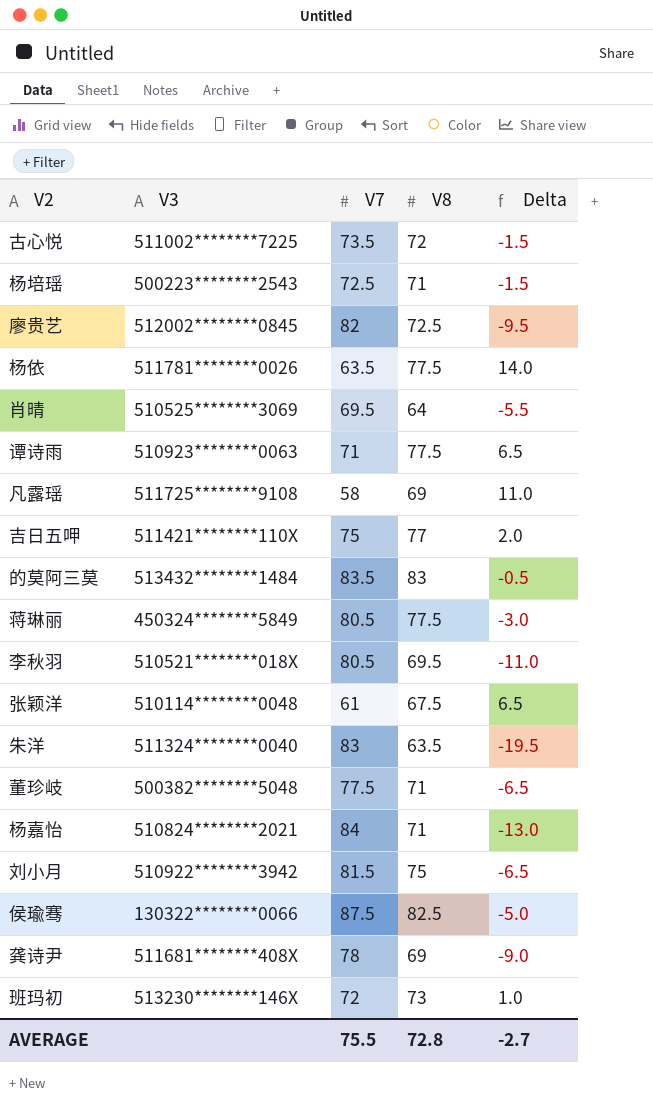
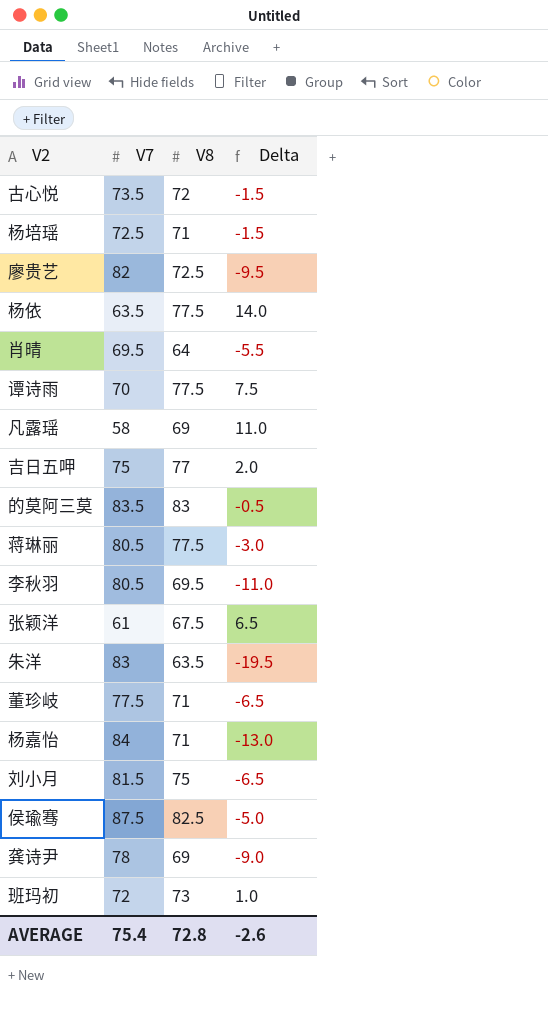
column V3 | position: 2 -> none
谭诗雨 | V7: 71 -> 70
谭诗雨 | Delta: 6.5 -> 7.5
AVERAGE | V7: 75.5 -> 75.4
AVERAGE | Delta: -2.7 -> -2.6

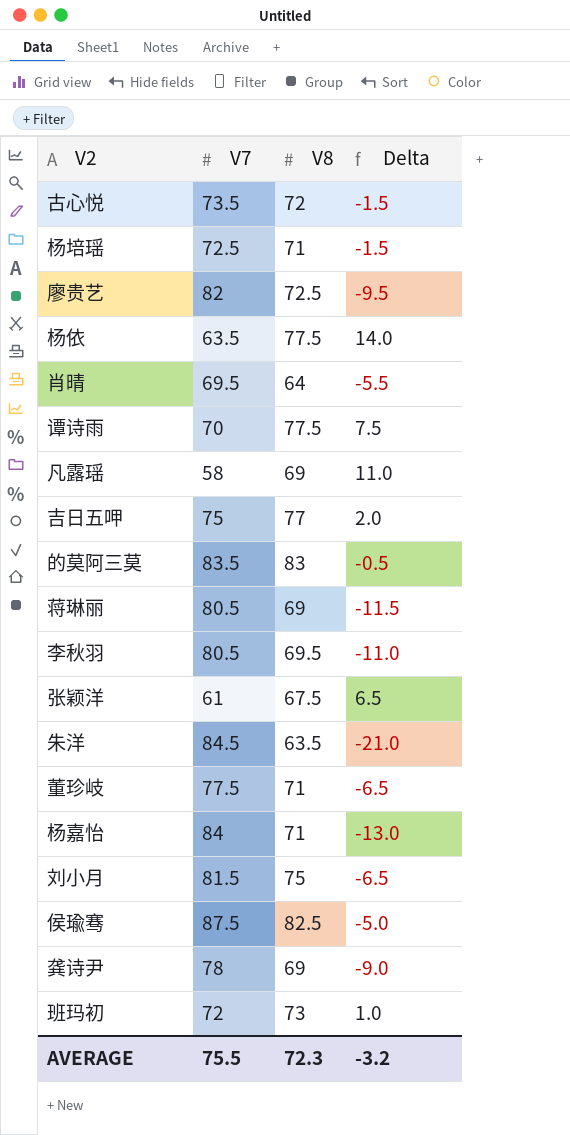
蒋琳丽 | V8: 77.5 -> 69
蒋琳丽 | Delta: -3.0 -> -11.5
朱洋 | V7: 83 -> 84.5
朱洋 | Delta: -19.5 -> -21.0
AVERAGE | V7: 75.4 -> 75.5
AVERAGE | V8: 72.8 -> 72.3
AVERAGE | Delta: -2.6 -> -3.2

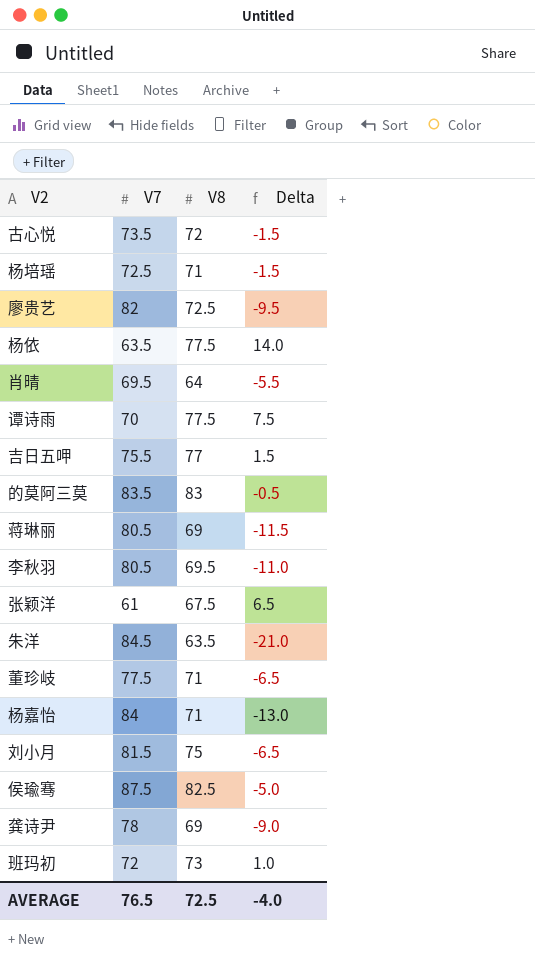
row 凡露瑶: 58 | 69 | 11.0 -> none
吉日五呷 | V7: 75 -> 75.5
吉日五呷 | Delta: 2.0 -> 1.5
AVERAGE | V7: 75.5 -> 76.5
AVERAGE | V8: 72.3 -> 72.5
AVERAGE | Delta: -3.2 -> -4.0

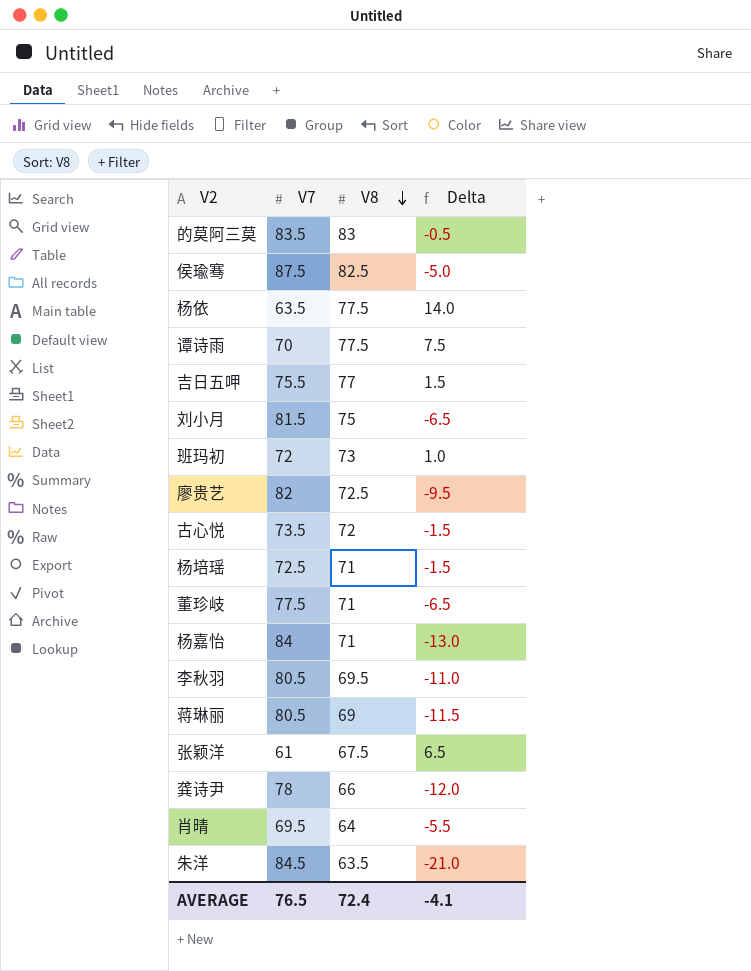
row order: none -> V8 descending
龚诗尹 | V8: 69 -> 66
龚诗尹 | Delta: -9.0 -> -12.0
AVERAGE | V8: 72.5 -> 72.4
AVERAGE | Delta: -4.0 -> -4.1

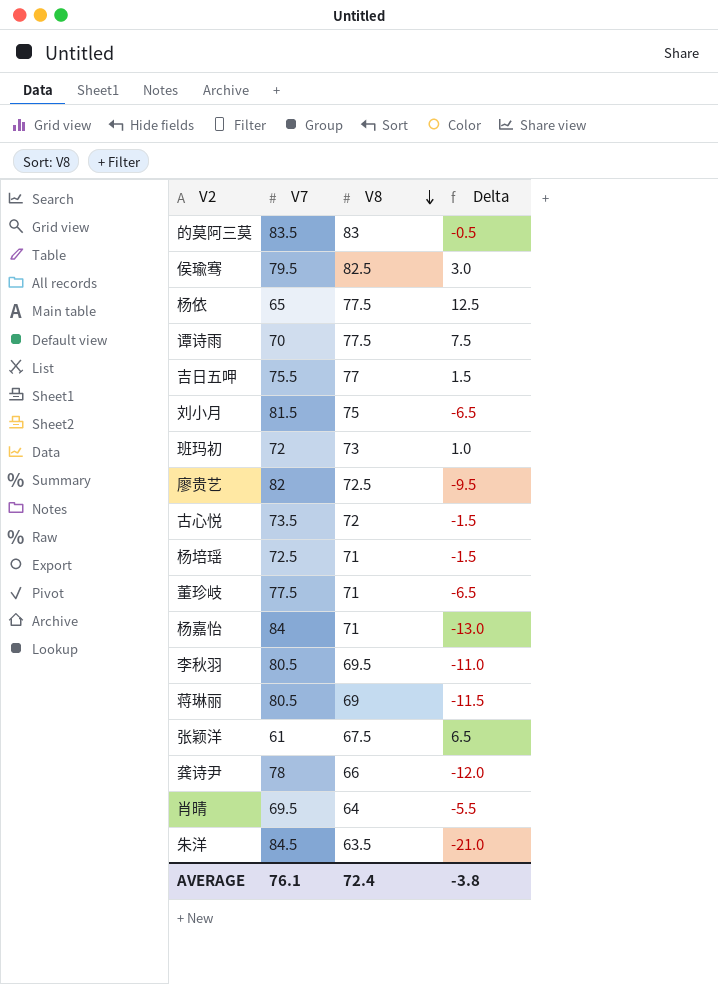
侯瑜骞 | V7: 87.5 -> 79.5
侯瑜骞 | Delta: -5.0 -> 3.0
杨依 | V7: 63.5 -> 65
杨依 | Delta: 14.0 -> 12.5
AVERAGE | V7: 76.5 -> 76.1
AVERAGE | Delta: -4.1 -> -3.8

